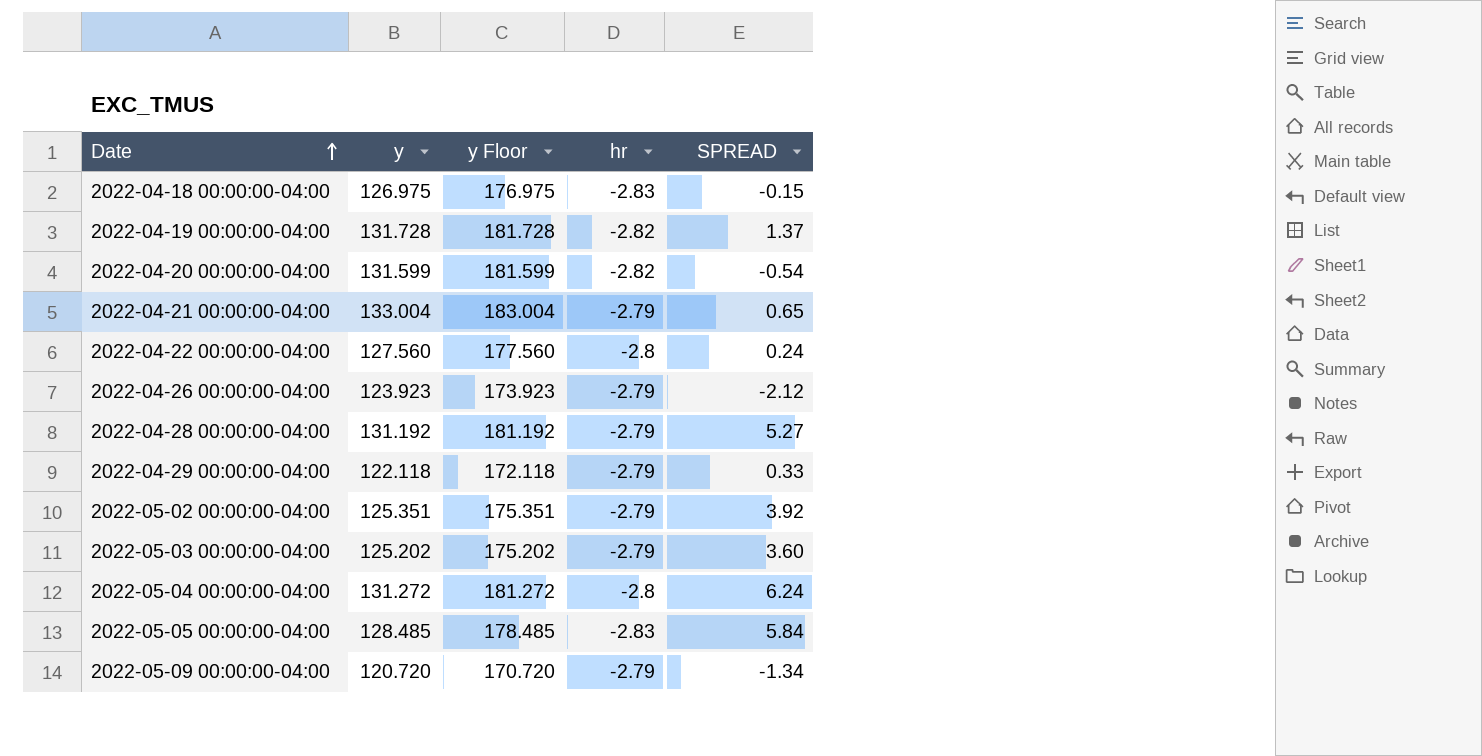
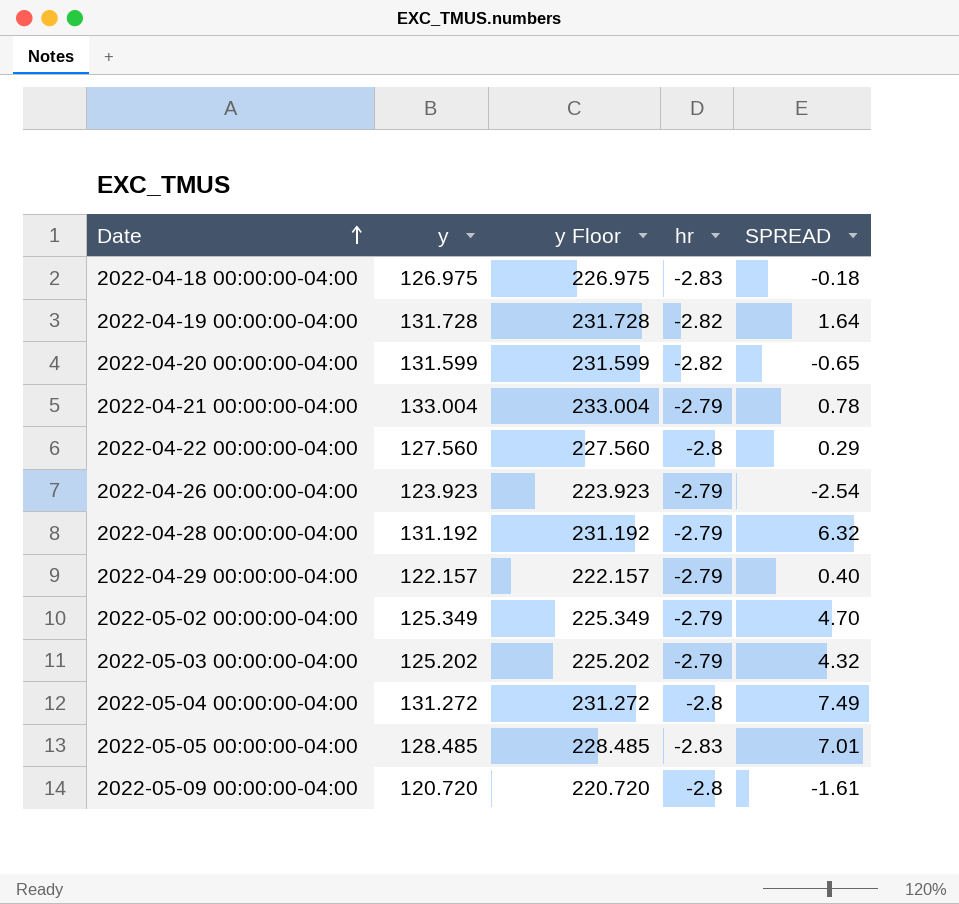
column y Floor | formula: [y] + 50 -> [y] + 100
2022-04-18 00:00:00-04:00 | SPREAD: -0.15 -> -0.18
2022-04-19 00:00:00-04:00 | SPREAD: 1.37 -> 1.64
2022-04-20 00:00:00-04:00 | SPREAD: -0.54 -> -0.65
2022-04-21 00:00:00-04:00 | SPREAD: 0.65 -> 0.78
2022-04-22 00:00:00-04:00 | SPREAD: 0.24 -> 0.29
2022-04-26 00:00:00-04:00 | SPREAD: -2.12 -> -2.54
2022-04-28 00:00:00-04:00 | SPREAD: 5.27 -> 6.32
2022-04-29 00:00:00-04:00 | y: 122.118 -> 122.157
2022-04-29 00:00:00-04:00 | SPREAD: 0.33 -> 0.40
2022-05-02 00:00:00-04:00 | y: 125.351 -> 125.349
2022-05-02 00:00:00-04:00 | SPREAD: 3.92 -> 4.70
2022-05-03 00:00:00-04:00 | SPREAD: 3.60 -> 4.32
2022-05-04 00:00:00-04:00 | SPREAD: 6.24 -> 7.49
2022-05-05 00:00:00-04:00 | SPREAD: 5.84 -> 7.01
2022-05-09 00:00:00-04:00 | hr: -2.79 -> -2.8
2022-05-09 00:00:00-04:00 | SPREAD: -1.34 -> -1.61

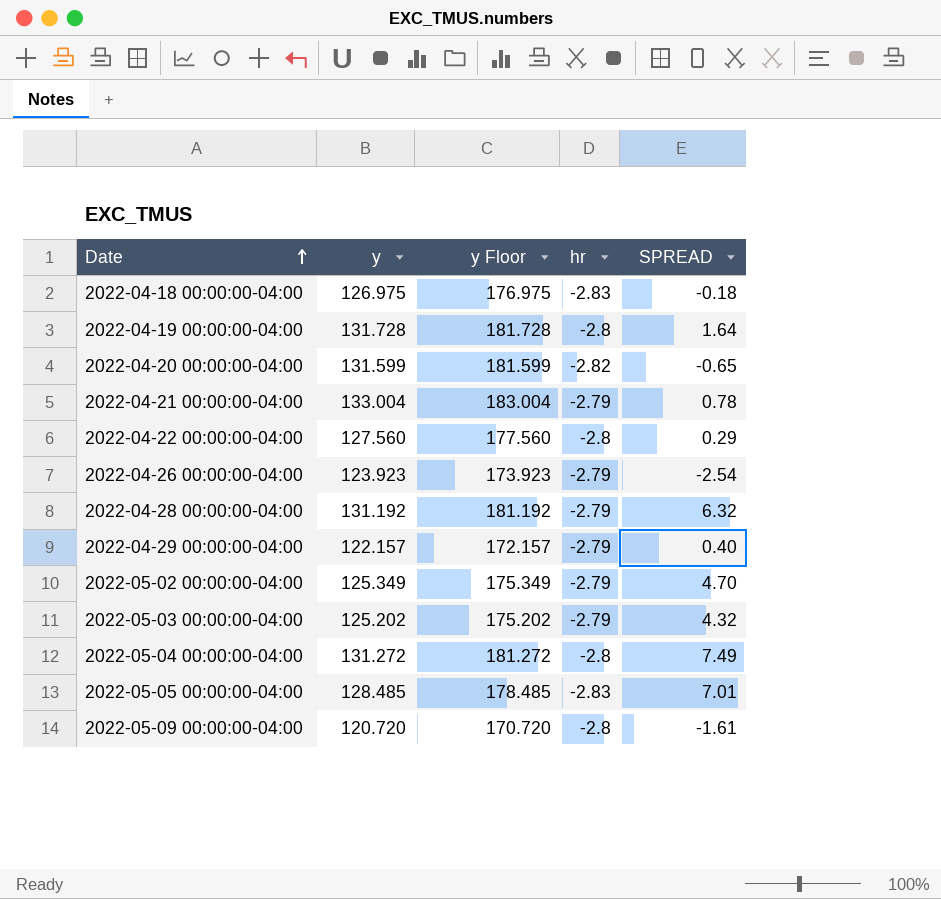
column y Floor | formula: [y] + 100 -> [y] + 50
2022-04-19 00:00:00-04:00 | hr: -2.82 -> -2.8

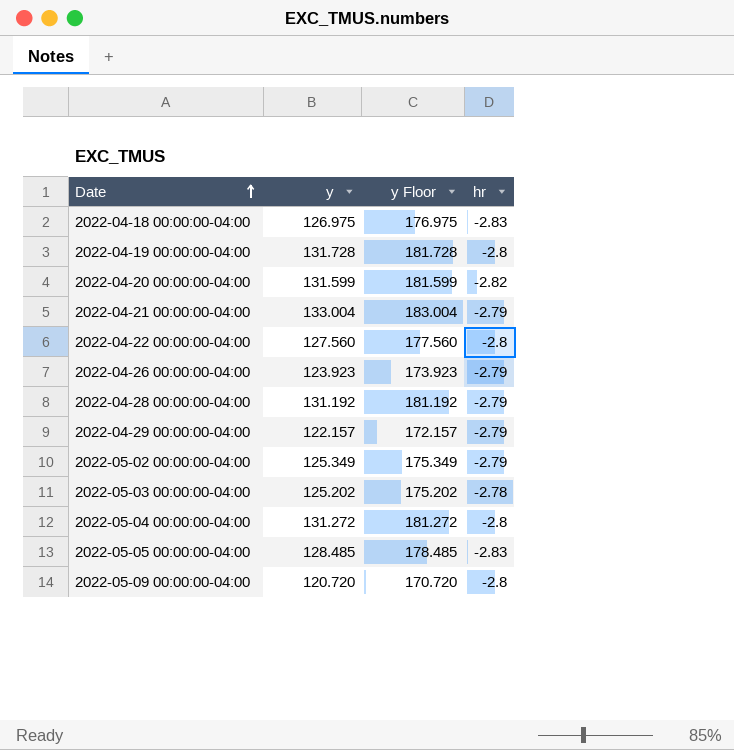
column SPREAD | position: 5 -> none
2022-05-03 00:00:00-04:00 | hr: -2.79 -> -2.78

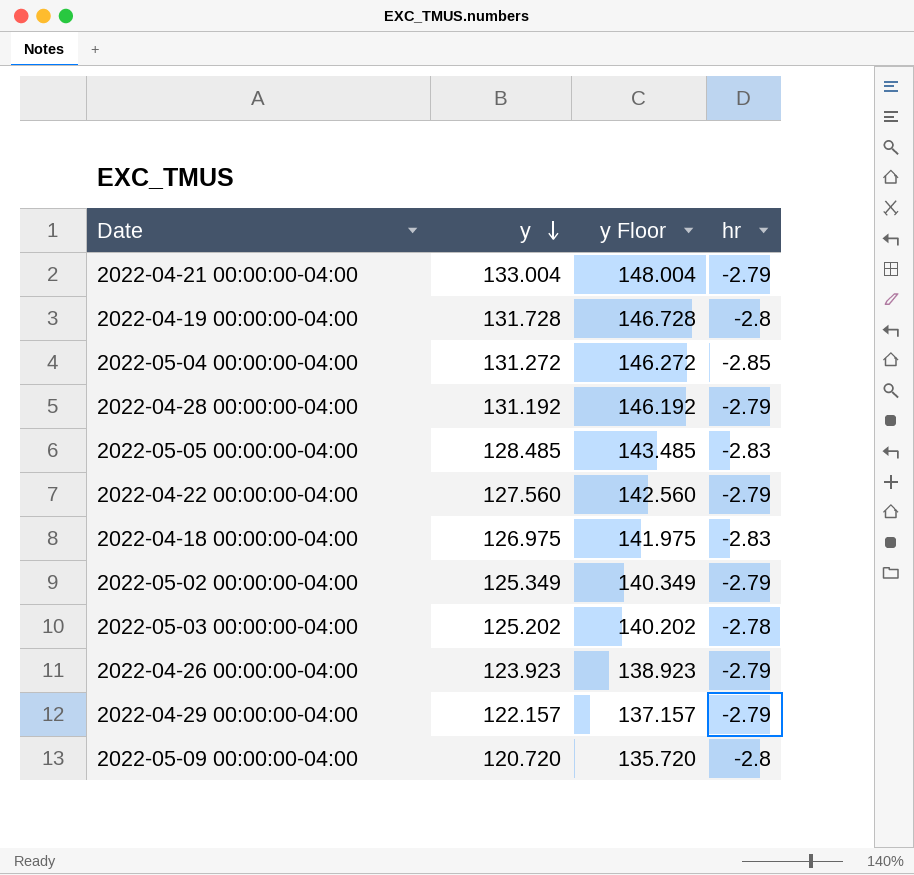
row order: Date ascending -> y descending
column y Floor | formula: [y] + 50 -> [y] + 15
row 2022-04-20 00:00:00-04:00: 131.599 | 181.599 | -2.82 -> none
2022-05-04 00:00:00-04:00 | hr: -2.8 -> -2.85
2022-04-22 00:00:00-04:00 | hr: -2.8 -> -2.79

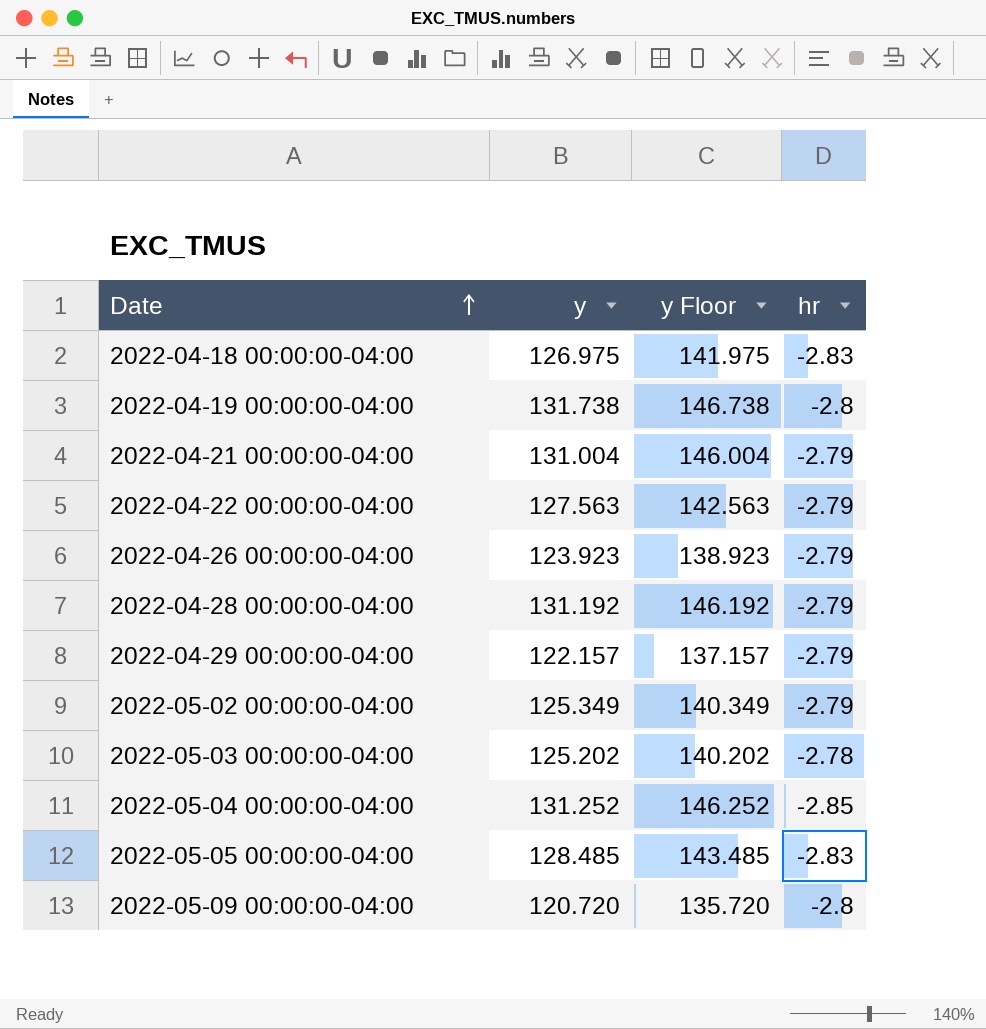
row order: y descending -> Date ascending
2022-04-19 00:00:00-04:00 | y: 131.728 -> 131.738
2022-04-19 00:00:00-04:00 | y Floor: 146.728 -> 146.738
2022-04-21 00:00:00-04:00 | y: 133.004 -> 131.004
2022-04-21 00:00:00-04:00 | y Floor: 148.004 -> 146.004
2022-04-22 00:00:00-04:00 | y: 127.560 -> 127.563
2022-04-22 00:00:00-04:00 | y Floor: 142.560 -> 142.563
2022-05-04 00:00:00-04:00 | y: 131.272 -> 131.252
2022-05-04 00:00:00-04:00 | y Floor: 146.272 -> 146.252

